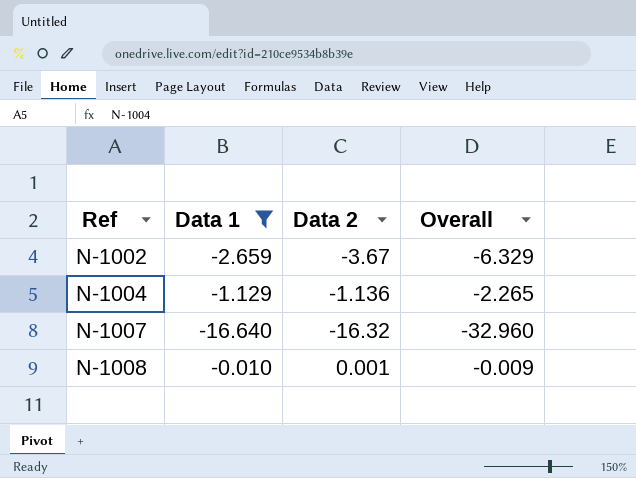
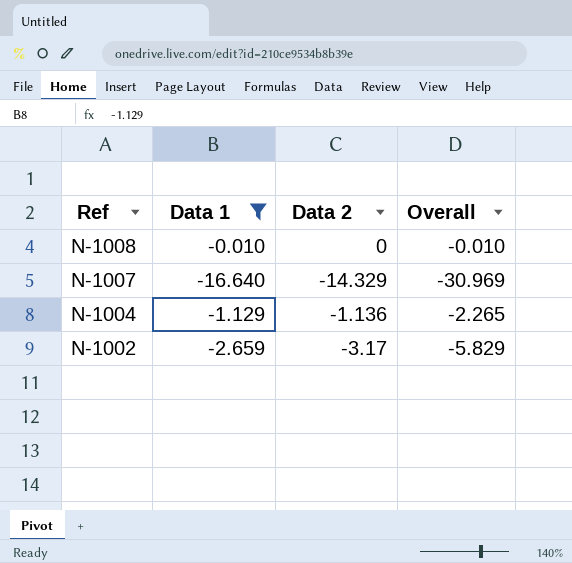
row order: Ref ascending -> Ref descending
N-1008 | Data 2: 0.001 -> 0
N-1008 | Overall: -0.009 -> -0.010
N-1007 | Data 2: -16.32 -> -14.329
N-1007 | Overall: -32.960 -> -30.969
N-1002 | Data 2: -3.67 -> -3.17
N-1002 | Overall: -6.329 -> -5.829

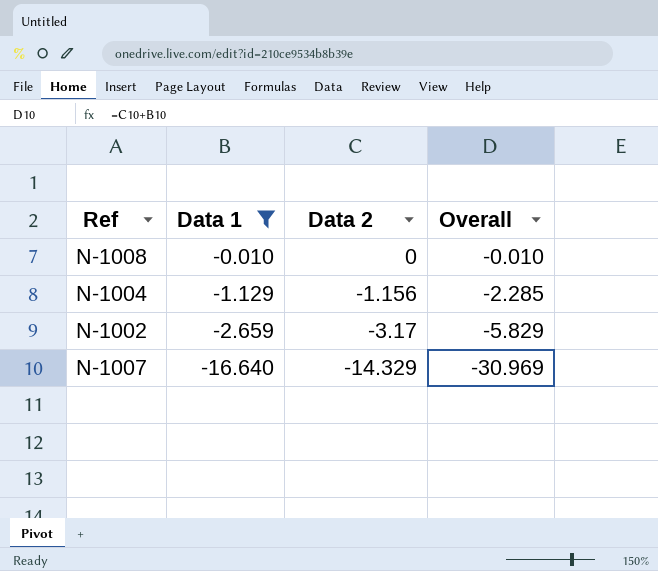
row order: Ref descending -> Data 1 descending
N-1004 | Data 2: -1.136 -> -1.156
N-1004 | Overall: -2.265 -> -2.285

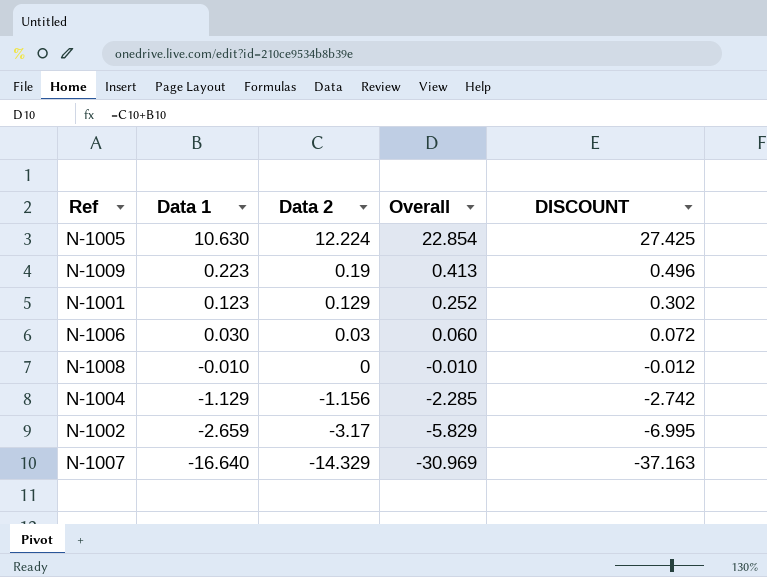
filter: Data 1 <= -0.010 -> none
column DISCOUNT | formula: none -> [Overall] * 1.2

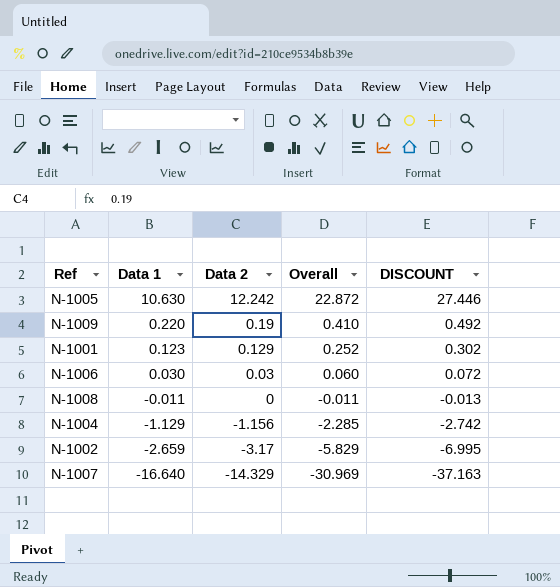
N-1005 | Data 2: 12.224 -> 12.242
N-1005 | Overall: 22.854 -> 22.872
N-1005 | DISCOUNT: 27.425 -> 27.446
N-1009 | Data 1: 0.223 -> 0.220
N-1009 | Overall: 0.413 -> 0.410
N-1009 | DISCOUNT: 0.496 -> 0.492
N-1008 | Data 1: -0.010 -> -0.011
N-1008 | Overall: -0.010 -> -0.011
N-1008 | DISCOUNT: -0.012 -> -0.013

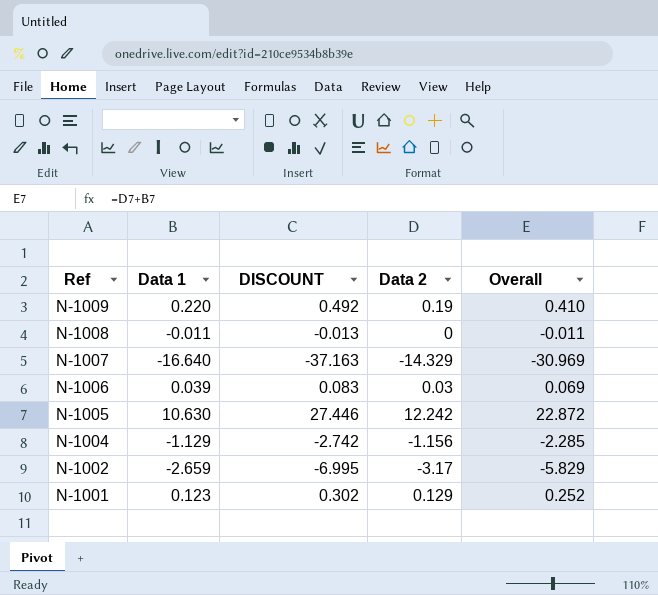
row order: Data 1 descending -> Ref descending
column DISCOUNT | position: 5 -> 3
N-1006 | Data 1: 0.030 -> 0.039
N-1006 | DISCOUNT: 0.072 -> 0.083
N-1006 | Overall: 0.060 -> 0.069

